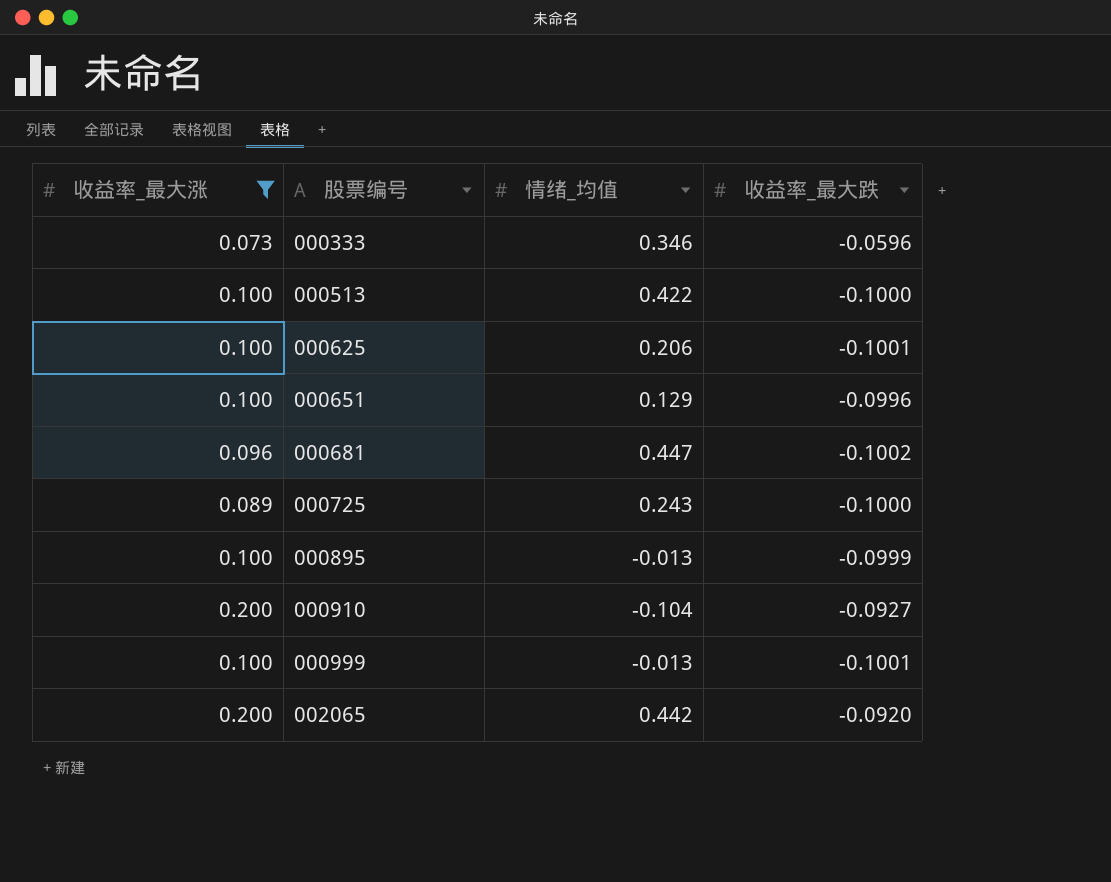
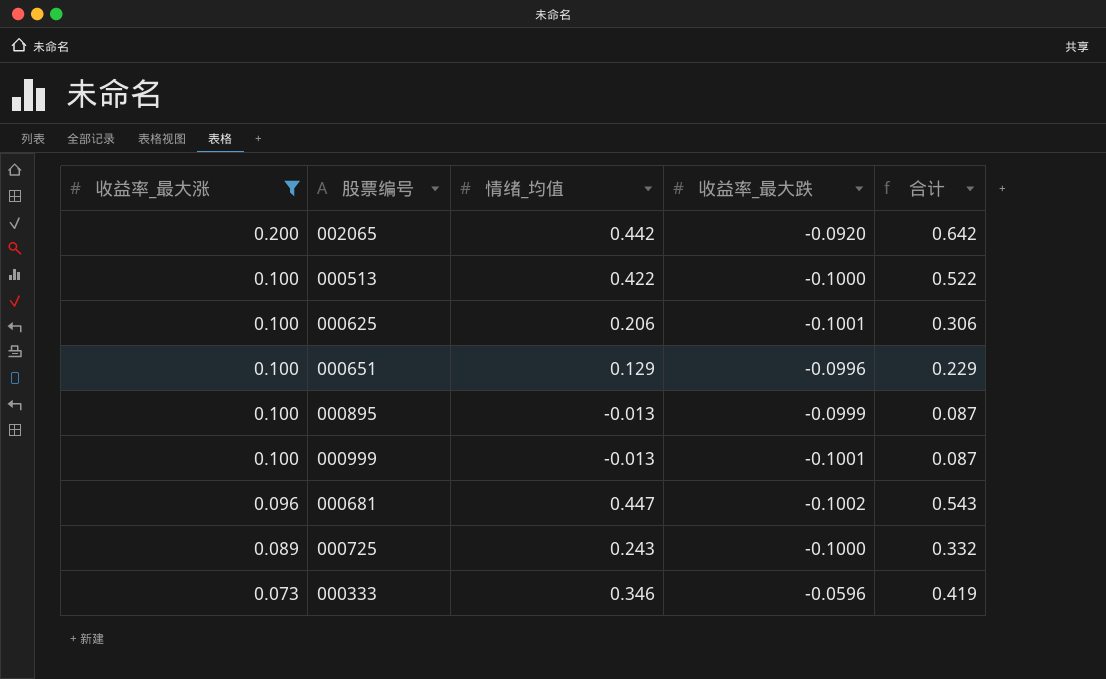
row order: 股票编号 ascending -> 收益率_最大涨 descending
column 合计 | formula: none -> [收益率_最大涨] + [情绪_均值]
row 000910: 0.200 | -0.104 | -0.0927 -> none

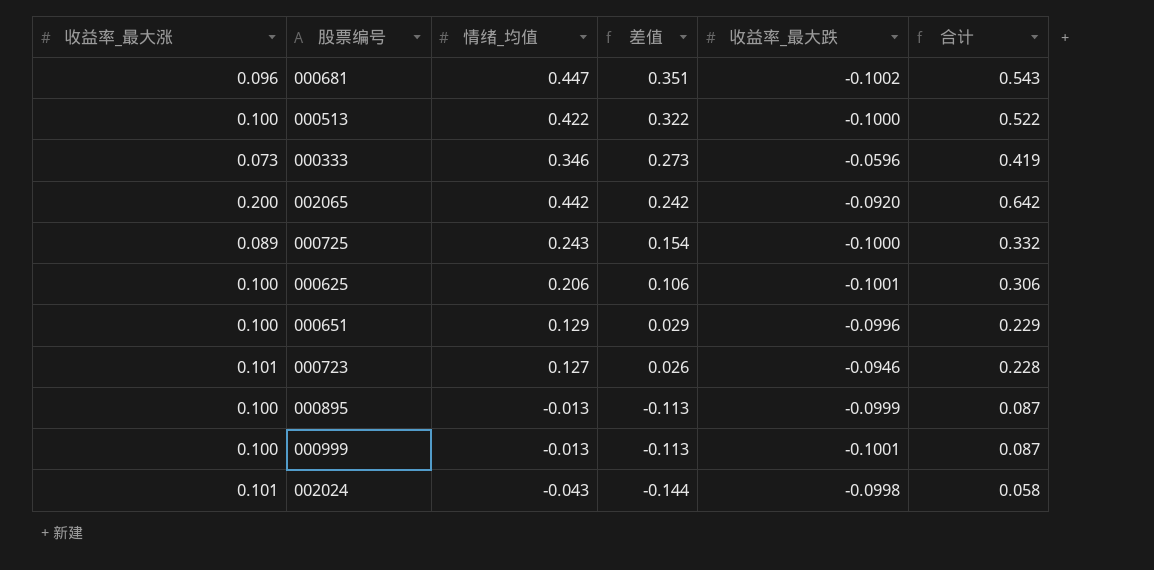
filter: 收益率_最大涨 != 0.101 -> none
row order: 收益率_最大涨 descending -> 差值 descending
column 差值 | formula: none -> [情绪_均值] - [收益率_最大涨]

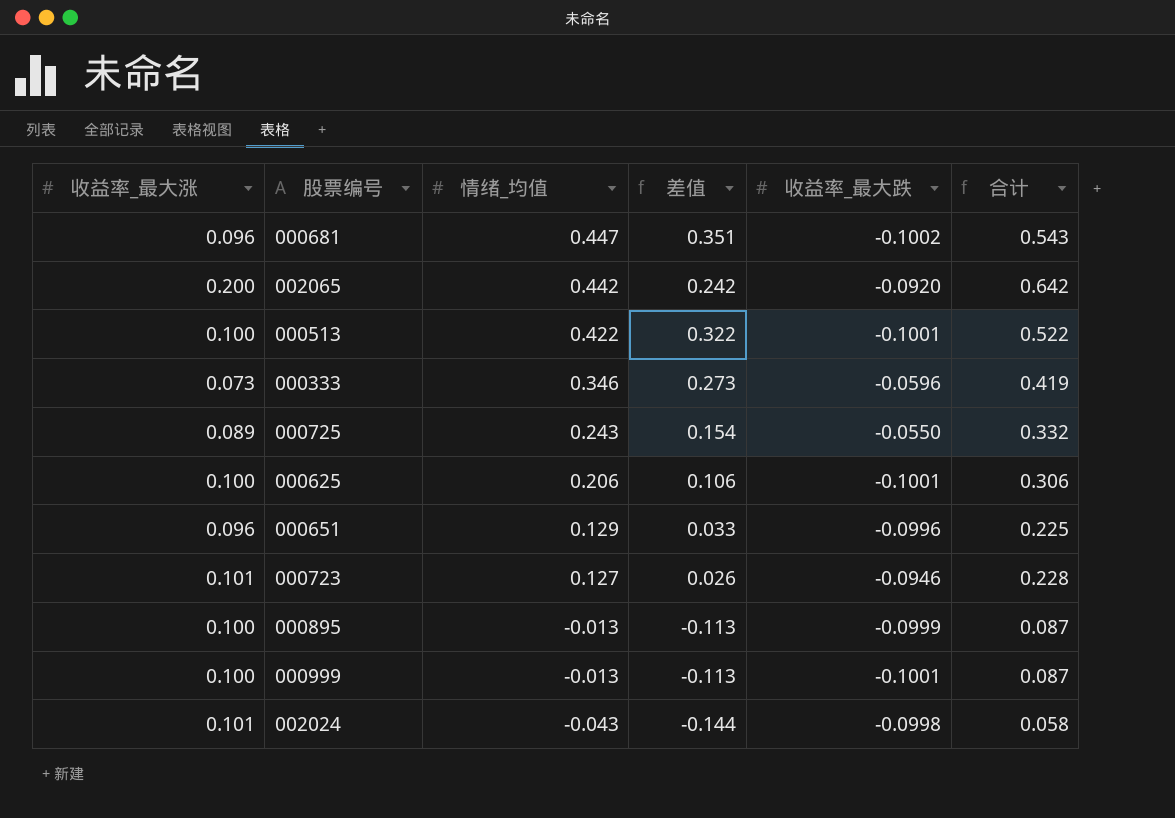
row order: 差值 descending -> 情绪_均值 descending
000513 | 收益率_最大跌: -0.1000 -> -0.1001
000725 | 收益率_最大跌: -0.1000 -> -0.0550
000651 | 收益率_最大涨: 0.100 -> 0.096
000651 | 差值: 0.029 -> 0.033
000651 | 合计: 0.229 -> 0.225

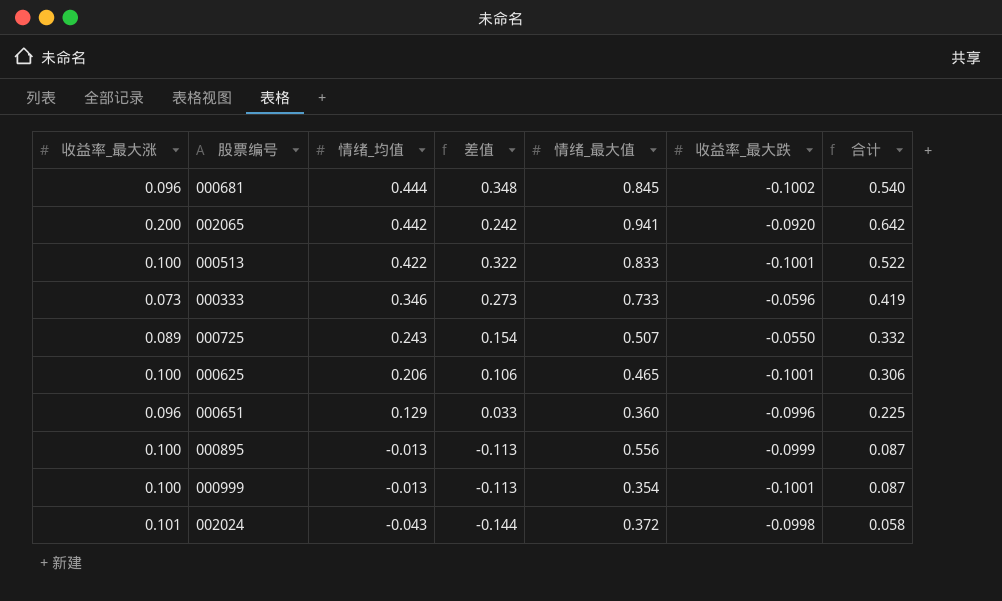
column 情绪_最大值 | position: none -> 5
row 000723: 0.101 | 0.127 | 0.026 | -0.0946 | 0.228 -> none
000681 | 情绪_均值: 0.447 -> 0.444
000681 | 差值: 0.351 -> 0.348
000681 | 合计: 0.543 -> 0.540

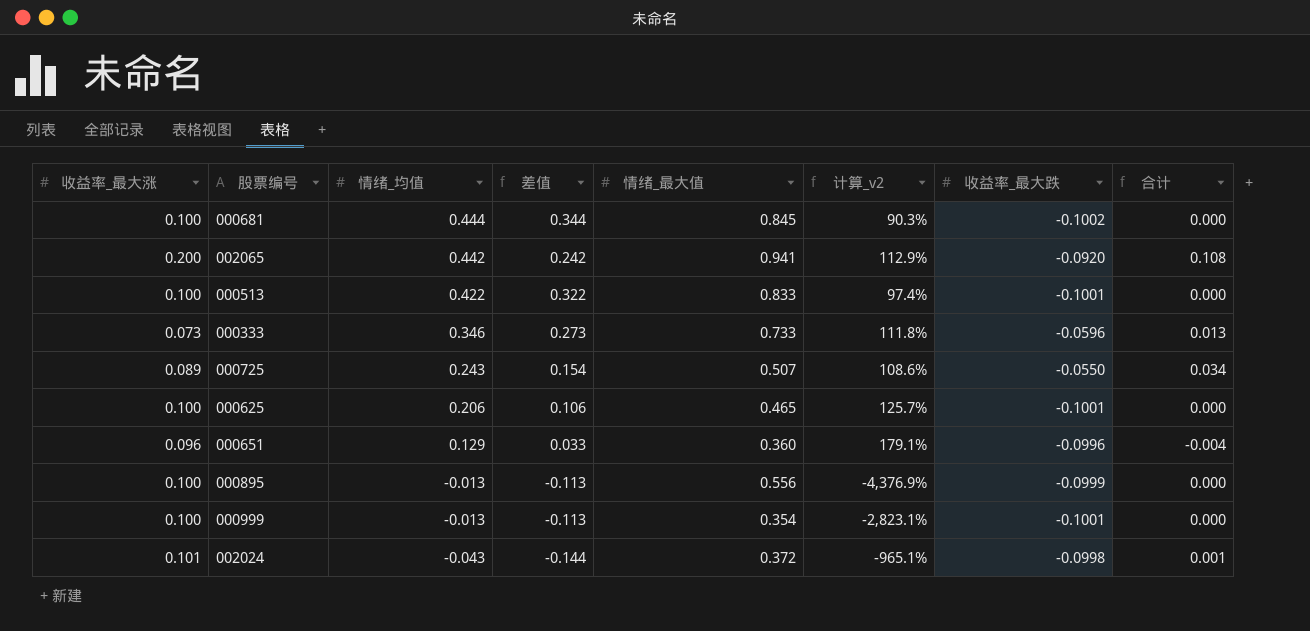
column 计算_v2 | formula: none -> ([情绪_最大值] - [情绪_均值]) / [情绪_均值]
column 合计 | formula: [收益率_最大涨] + [情绪_均值] -> [收益率_最大涨] + [收益率_最大跌]
000681 | 收益率_最大涨: 0.096 -> 0.100
000681 | 差值: 0.348 -> 0.344

